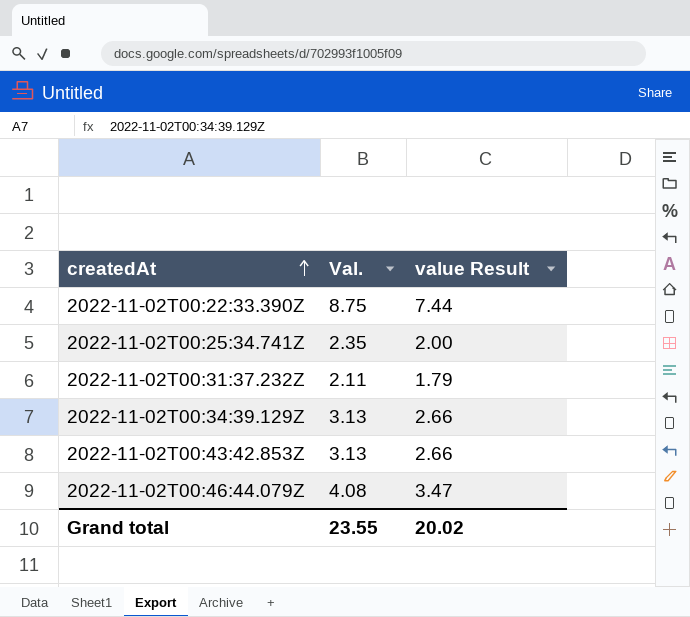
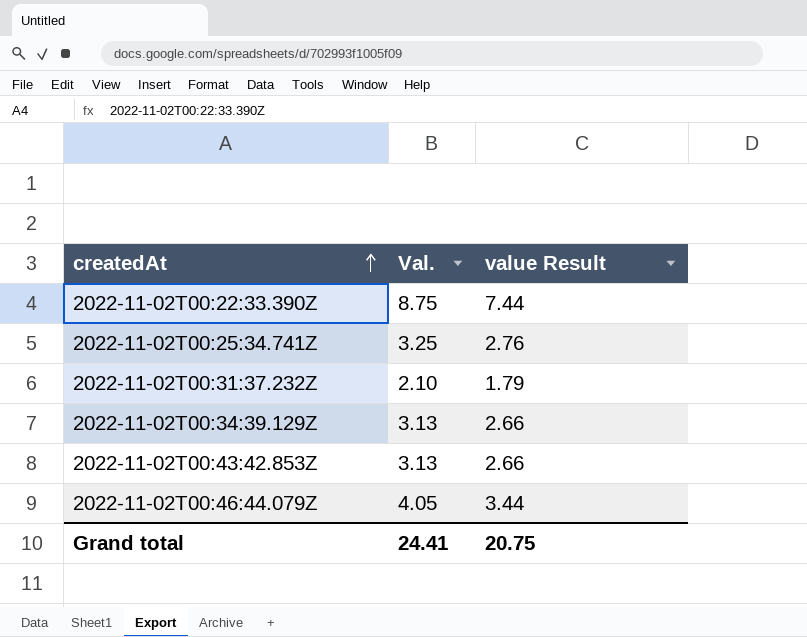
2022-11-02T00:25:34.741Z | Val.: 2.35 -> 3.25
2022-11-02T00:25:34.741Z | value Result: 2.00 -> 2.76
2022-11-02T00:31:37.232Z | Val.: 2.11 -> 2.10
2022-11-02T00:46:44.079Z | Val.: 4.08 -> 4.05
2022-11-02T00:46:44.079Z | value Result: 3.47 -> 3.44
Grand total | Val.: 23.55 -> 24.41
Grand total | value Result: 20.02 -> 20.75

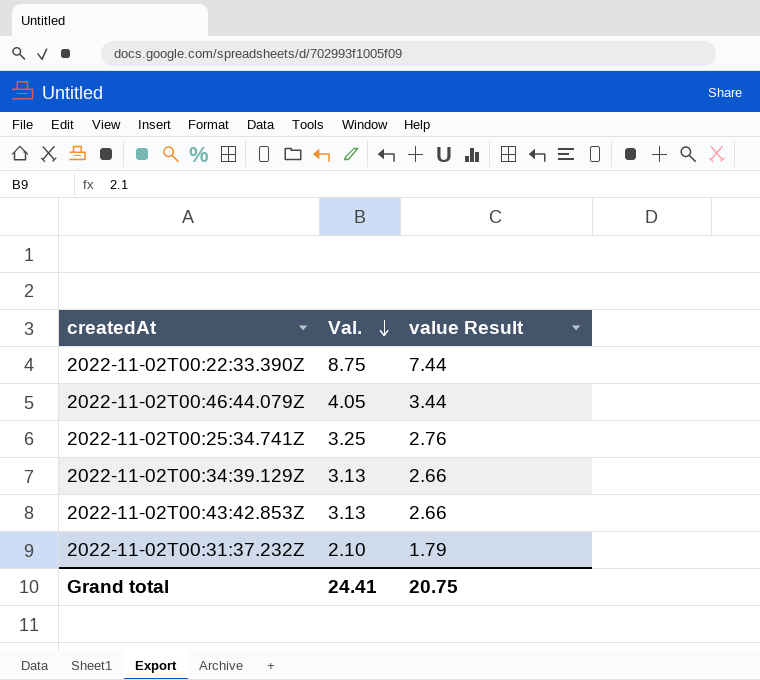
row order: createdAt ascending -> Val. descending

